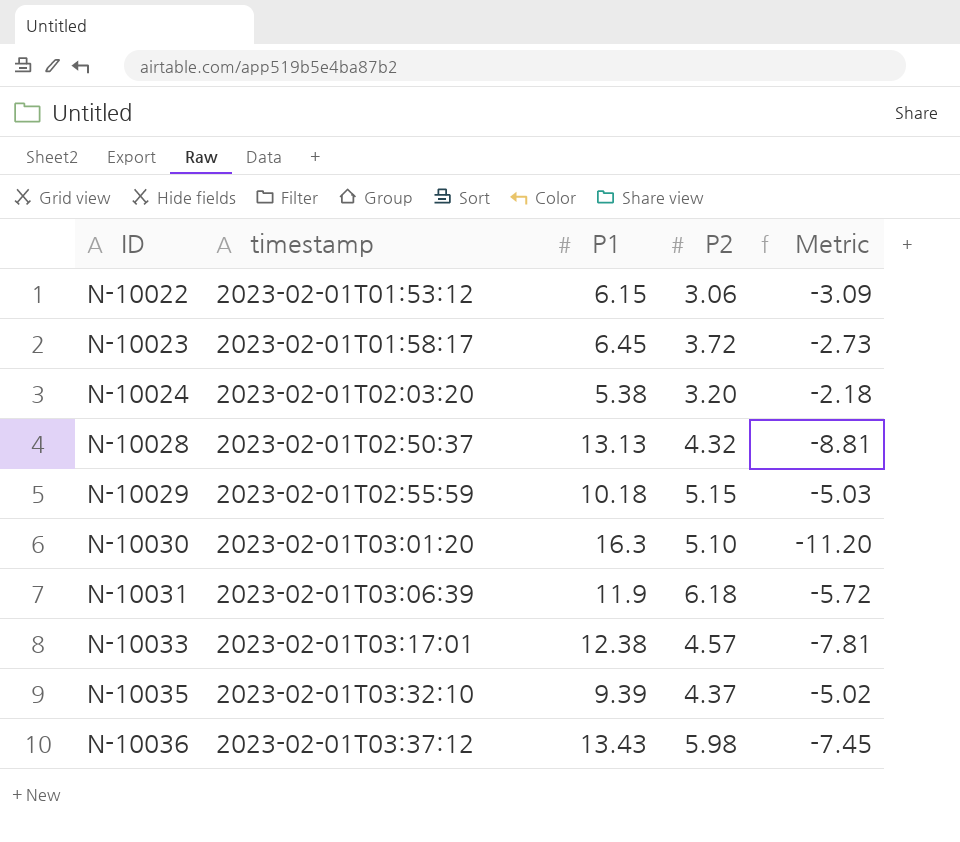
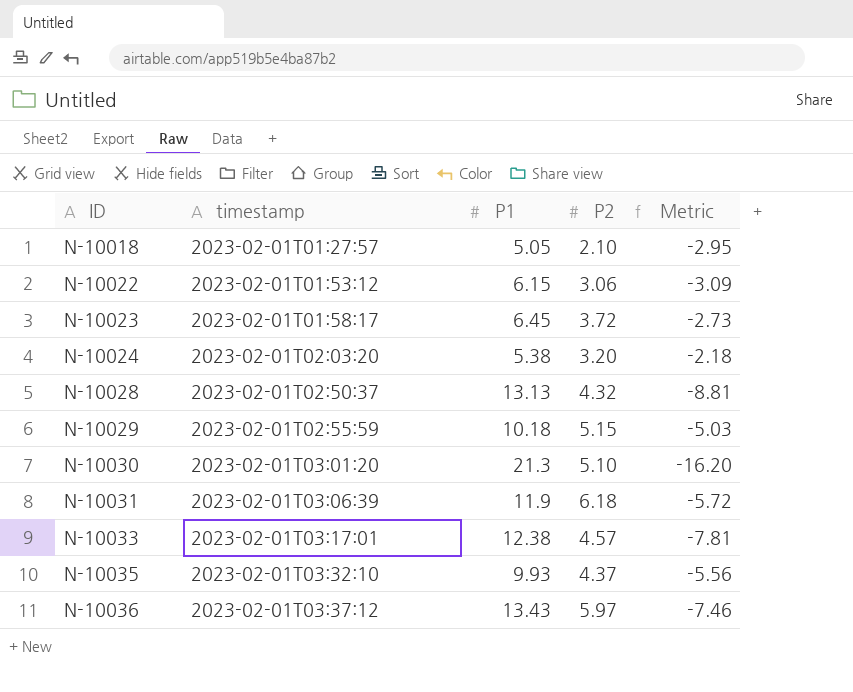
row N-10018: none -> 2023-02-01T01:27:57 | 5.05 | 2.10 | -2.95
N-10030 | P1: 16.3 -> 21.3
N-10030 | Metric: -11.20 -> -16.20
N-10035 | P1: 9.39 -> 9.93
N-10035 | Metric: -5.02 -> -5.56
N-10036 | P2: 5.98 -> 5.97
N-10036 | Metric: -7.45 -> -7.46

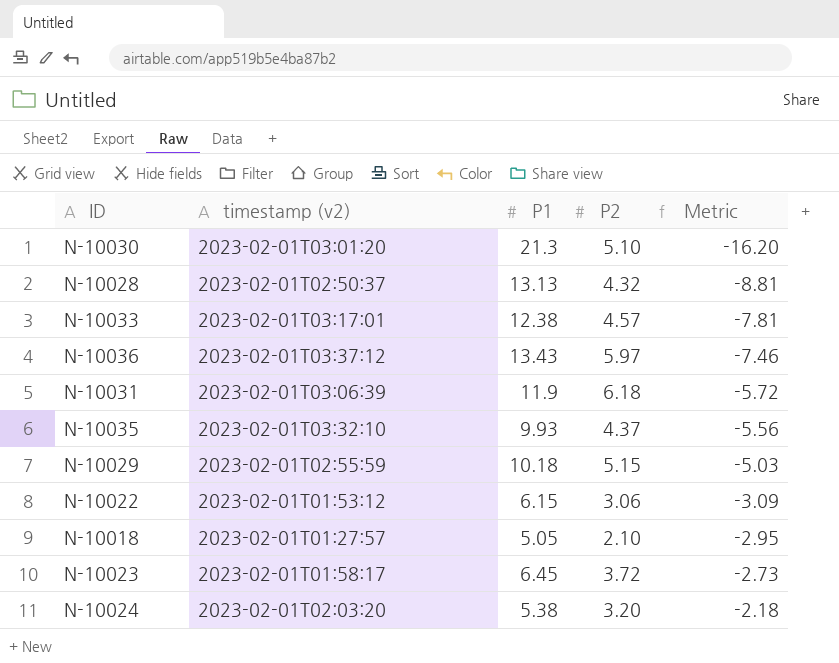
row order: ID ascending -> Metric ascending
column name: timestamp -> timestamp (v2)

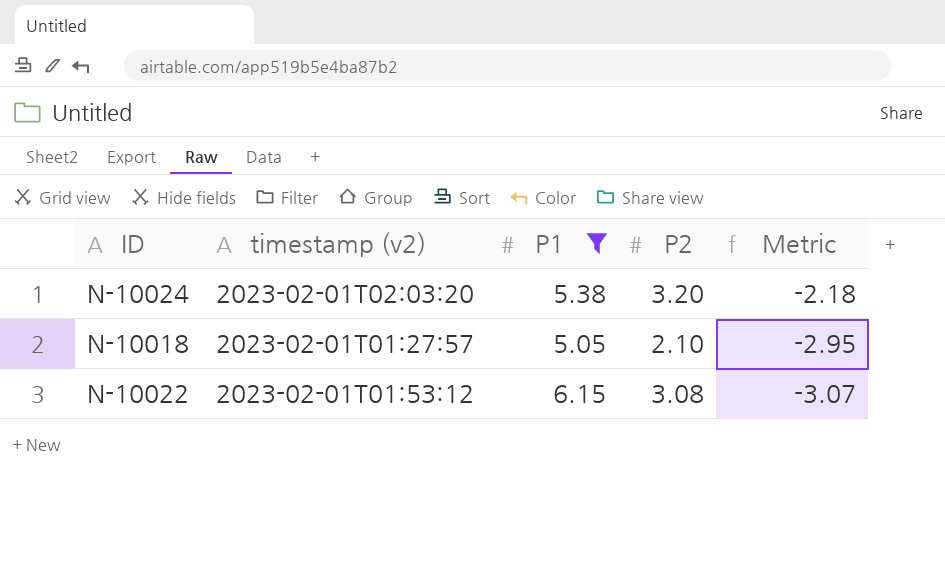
filter: none -> P1 <= 6.15
row order: Metric ascending -> Metric descending
N-10022 | P2: 3.06 -> 3.08
N-10022 | Metric: -3.09 -> -3.07

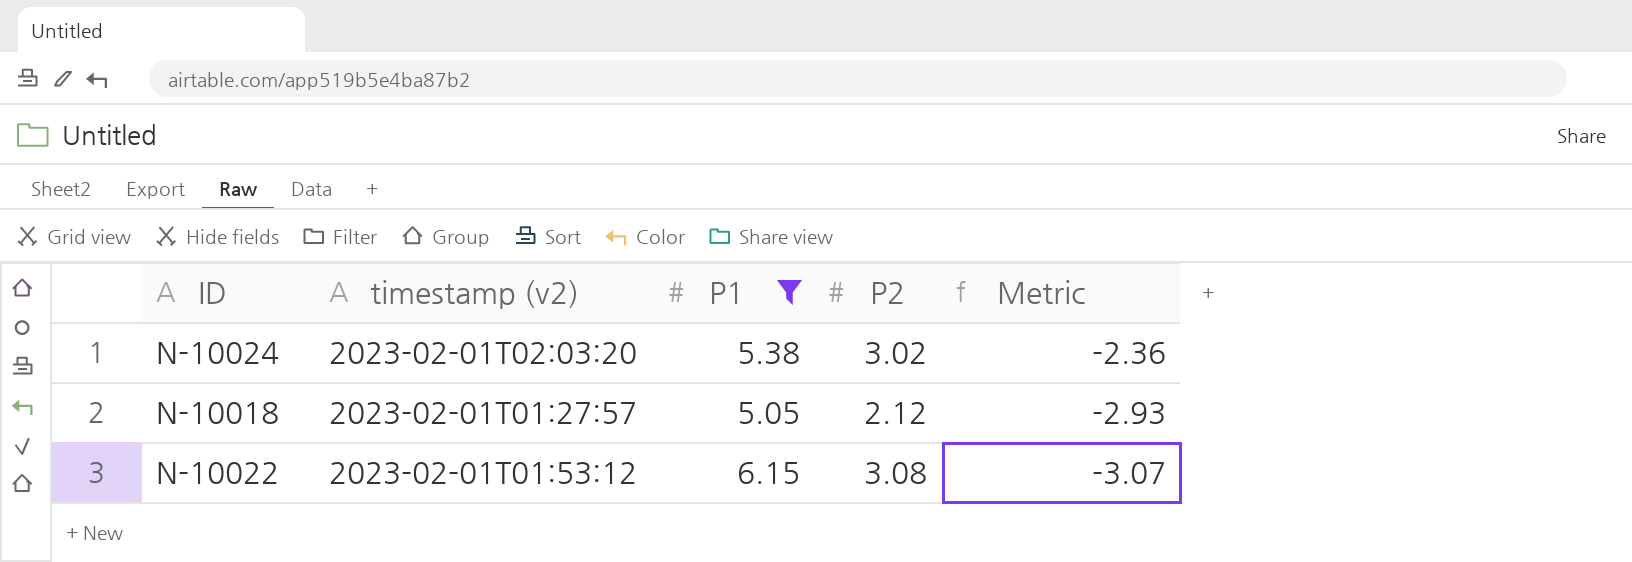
N-10024 | P2: 3.20 -> 3.02
N-10024 | Metric: -2.18 -> -2.36
N-10018 | P2: 2.10 -> 2.12
N-10018 | Metric: -2.95 -> -2.93

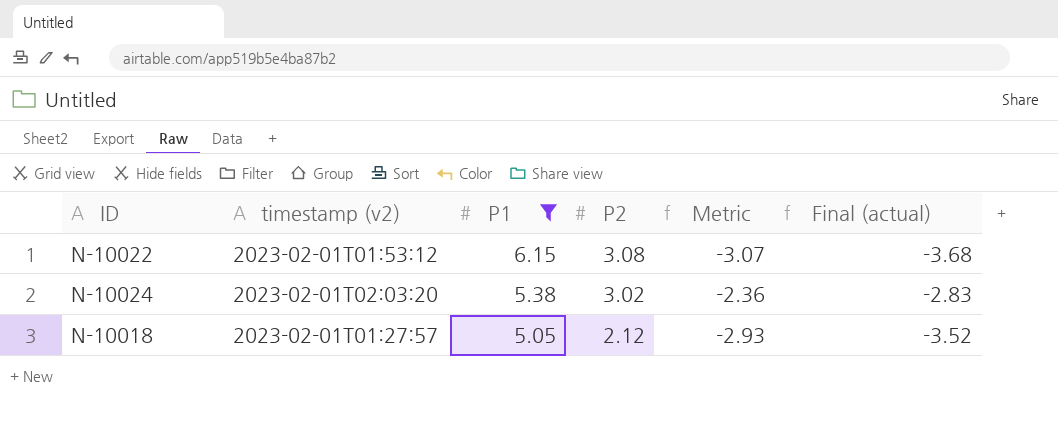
row order: Metric descending -> P1 descending
column Final (actual) | formula: none -> [Metric] * 1.2

